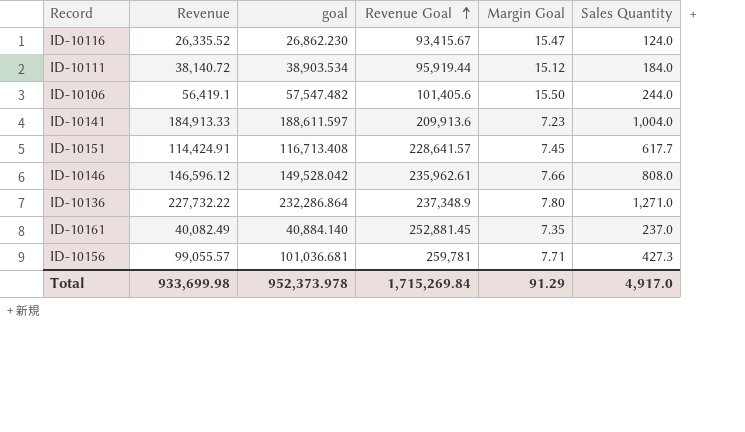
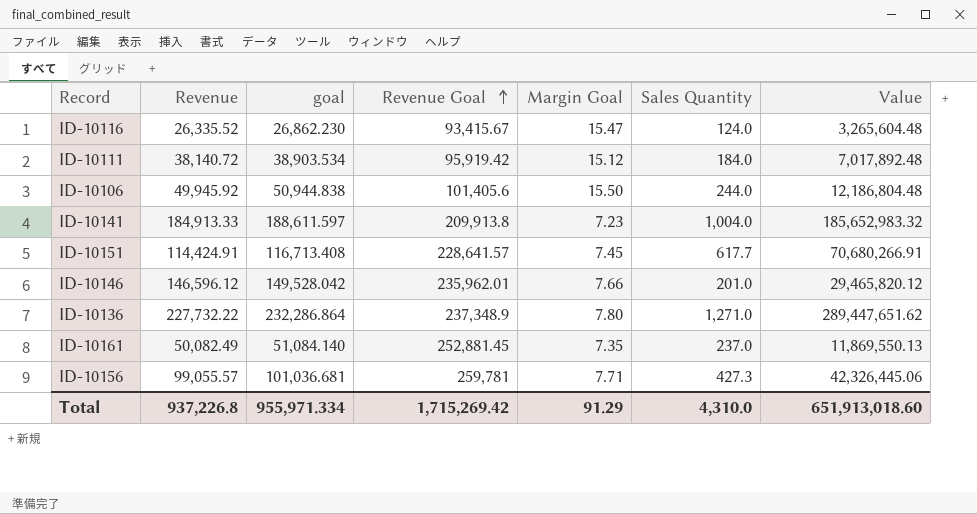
column Value | formula: none -> [Revenue] * [Sales Quantity]
ID-10111 | Revenue Goal: 95,919.44 -> 95,919.42
ID-10106 | Revenue: 56,419.1 -> 49,945.92
ID-10106 | goal: 57,547.482 -> 50,944.838
ID-10141 | Revenue Goal: 209,913.6 -> 209,913.8
ID-10146 | Revenue Goal: 235,962.61 -> 235,962.01
ID-10146 | Sales Quantity: 808.0 -> 201.0
ID-10161 | Revenue: 40,082.49 -> 50,082.49
ID-10161 | goal: 40,884.140 -> 51,084.140
Total | Revenue: 933,699.98 -> 937,226.8
Total | goal: 952,373.978 -> 955,971.334
Total | Revenue Goal: 1,715,269.84 -> 1,715,269.42
Total | Sales Quantity: 4,917.0 -> 4,310.0

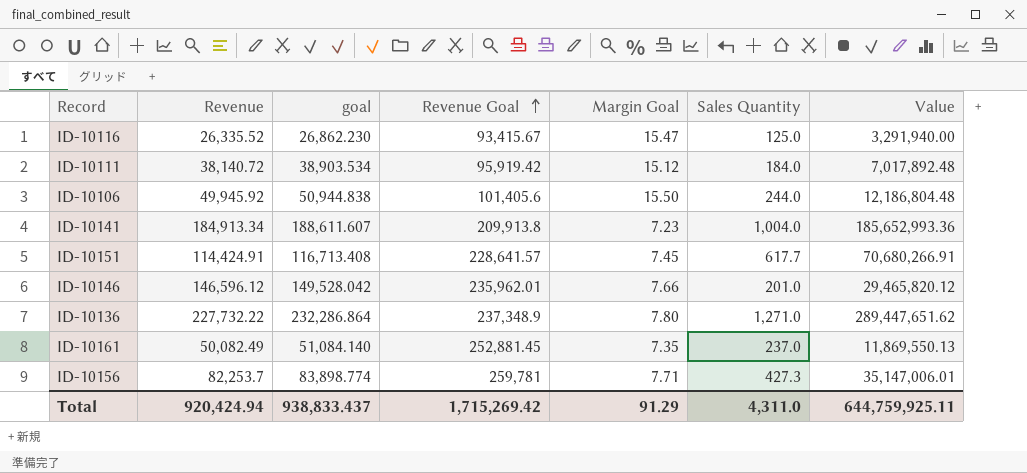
ID-10116 | Sales Quantity: 124.0 -> 125.0
ID-10116 | Value: 3,265,604.48 -> 3,291,940.00
ID-10141 | Revenue: 184,913.33 -> 184,913.34
ID-10141 | goal: 188,611.597 -> 188,611.607
ID-10141 | Value: 185,652,983.32 -> 185,652,993.36
ID-10156 | Revenue: 99,055.57 -> 82,253.7
ID-10156 | goal: 101,036.681 -> 83,898.774
ID-10156 | Value: 42,326,445.06 -> 35,147,006.01
Total | Revenue: 937,226.8 -> 920,424.94
Total | goal: 955,971.334 -> 938,833.437
Total | Sales Quantity: 4,310.0 -> 4,311.0
Total | Value: 651,913,018.60 -> 644,759,925.11

